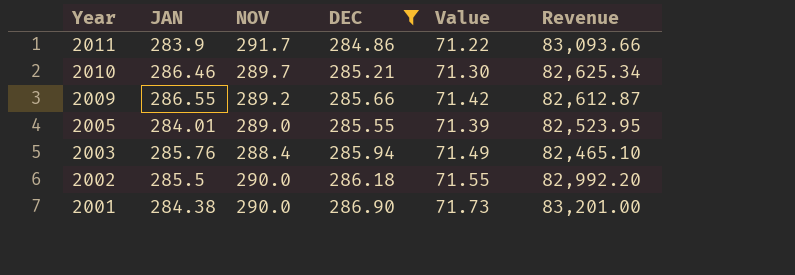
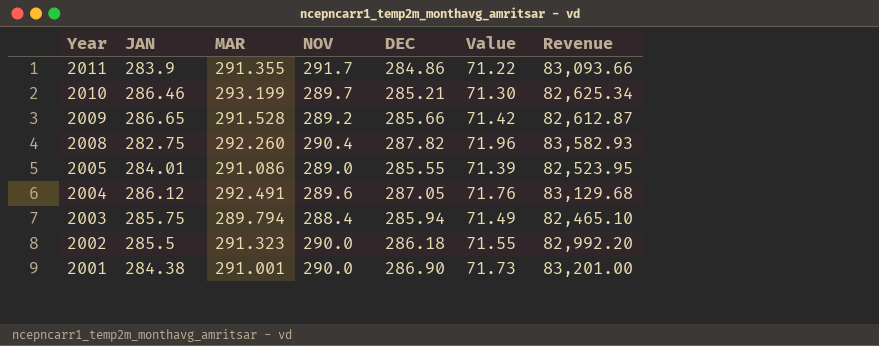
filter: DEC <= 286.90 -> none
column MAR | position: none -> 3
2009 | JAN: 286.55 -> 286.65
2003 | JAN: 285.76 -> 285.75

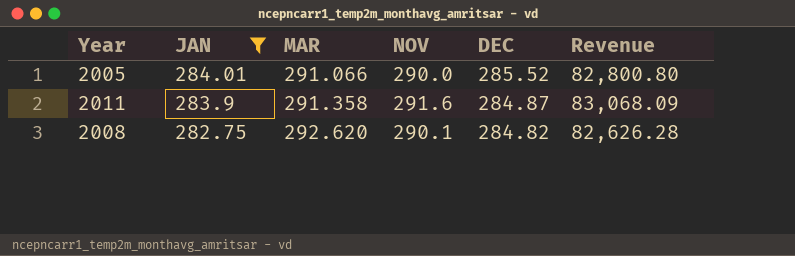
filter: none -> JAN <= 284.01
row order: Year descending -> JAN descending
column Value | formula: [DEC] * 0.25 -> none
2005 | MAR: 291.086 -> 291.066
2005 | NOV: 289.0 -> 290.0
2005 | DEC: 285.55 -> 285.52
2005 | Revenue: 82,523.95 -> 82,800.80
2011 | MAR: 291.355 -> 291.358
2011 | NOV: 291.7 -> 291.6
2011 | DEC: 284.86 -> 284.87
2011 | Revenue: 83,093.66 -> 83,068.09
2008 | MAR: 292.260 -> 292.620
2008 | NOV: 290.4 -> 290.1
2008 | DEC: 287.82 -> 284.82
2008 | Revenue: 83,582.93 -> 82,626.28

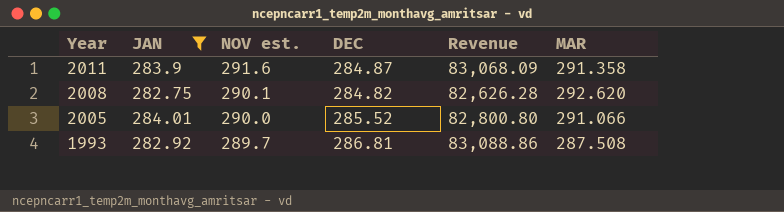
row order: JAN descending -> Year descending
column name: NOV -> NOV est.
column MAR | position: 3 -> 6
row 1993: none -> 282.92 | 289.7 | 286.81 | 83,088.86 | 287.508

